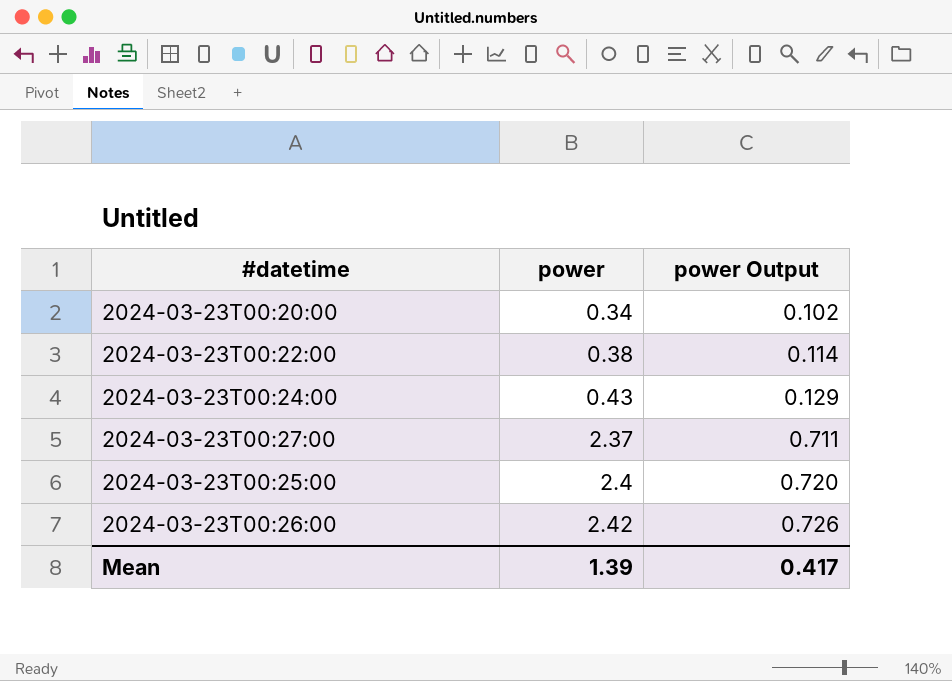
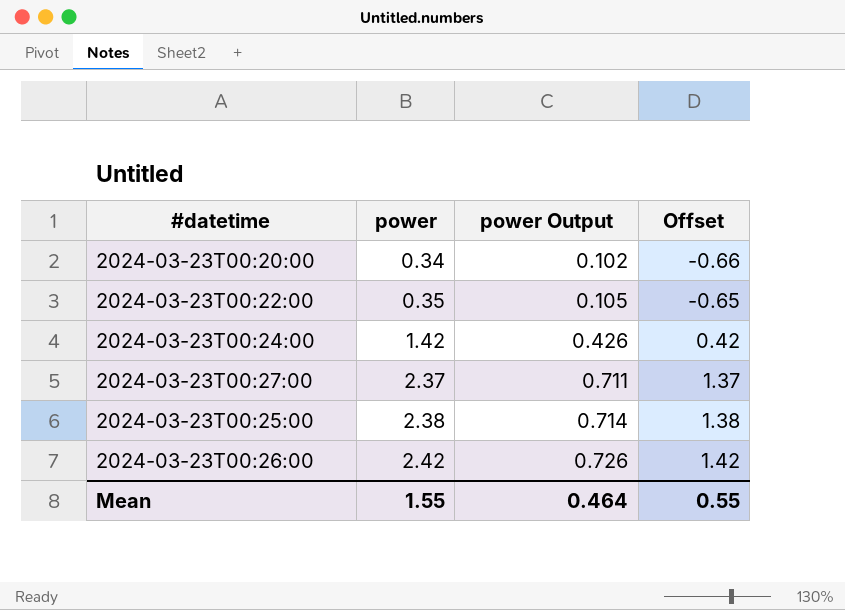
column Offset | formula: none -> [power] - 1
2024-03-23T00:22:00 | power: 0.38 -> 0.35
2024-03-23T00:22:00 | power Output: 0.114 -> 0.105
2024-03-23T00:24:00 | power: 0.43 -> 1.42
2024-03-23T00:24:00 | power Output: 0.129 -> 0.426
2024-03-23T00:25:00 | power: 2.4 -> 2.38
2024-03-23T00:25:00 | power Output: 0.720 -> 0.714
Mean | power: 1.39 -> 1.55
Mean | power Output: 0.417 -> 0.464

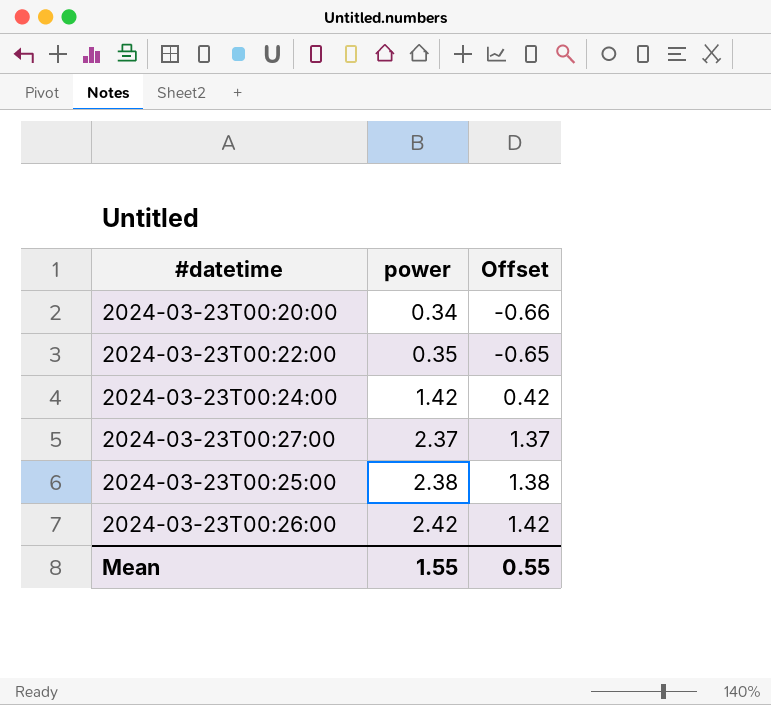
column power Output | formula: [power] * 0.3 -> none

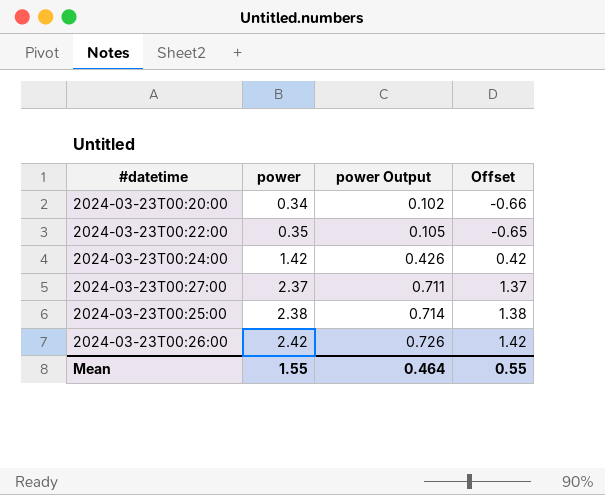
column power Output | formula: none -> [power] * 0.3

